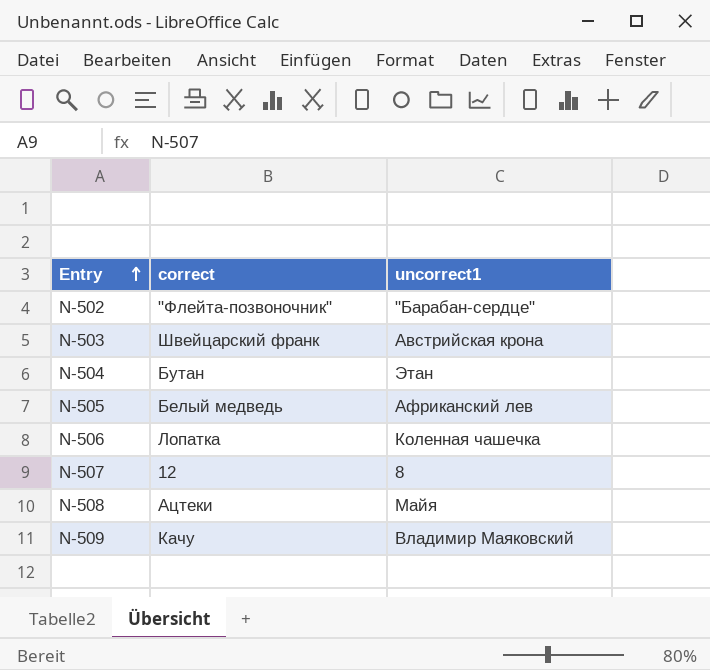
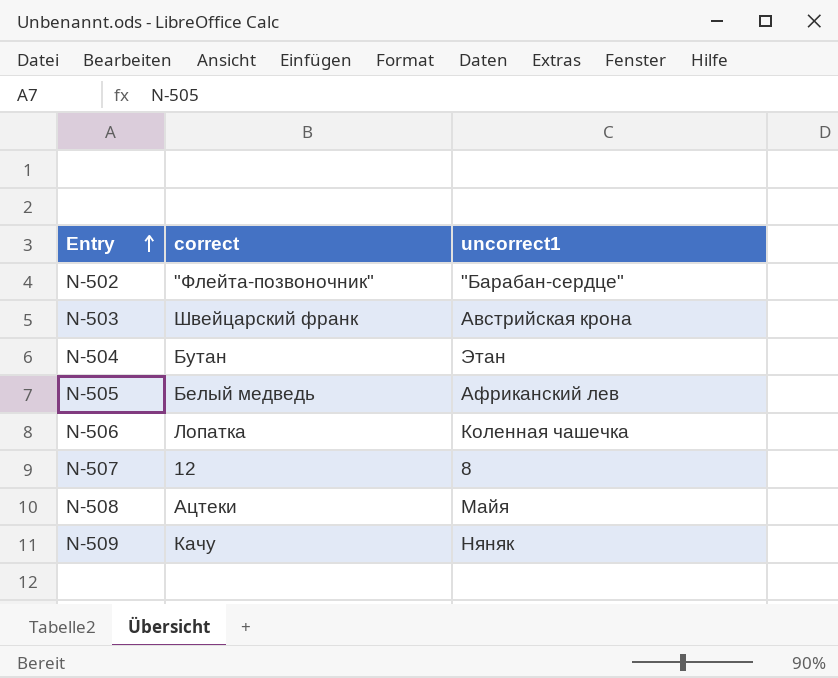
N-509 | uncorrect1: Владимир Маяковский -> Няняк

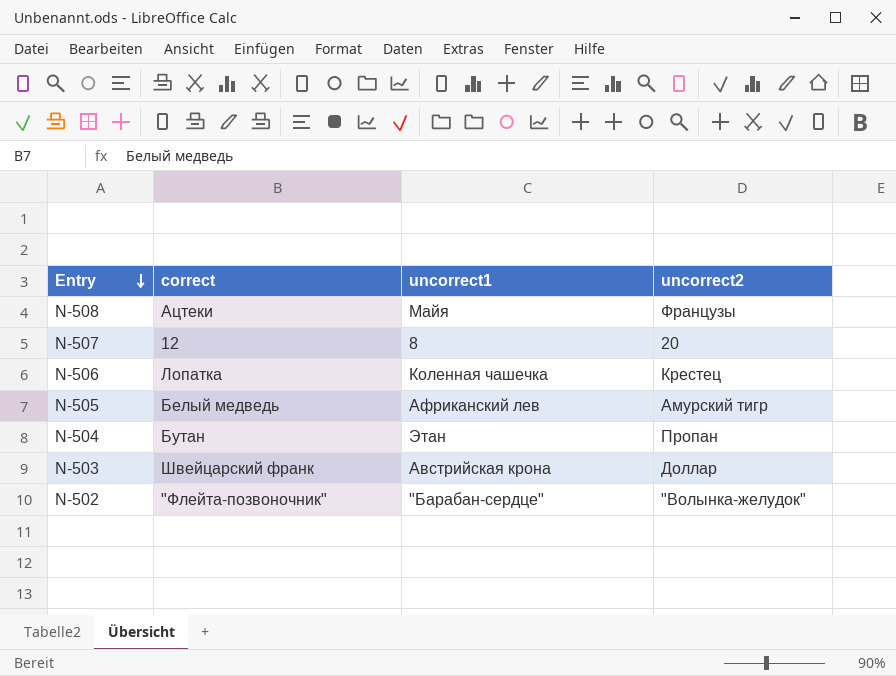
row order: Entry ascending -> Entry descending
column uncorrect2 | position: none -> 4
row N-509: Качу | Няняк -> none

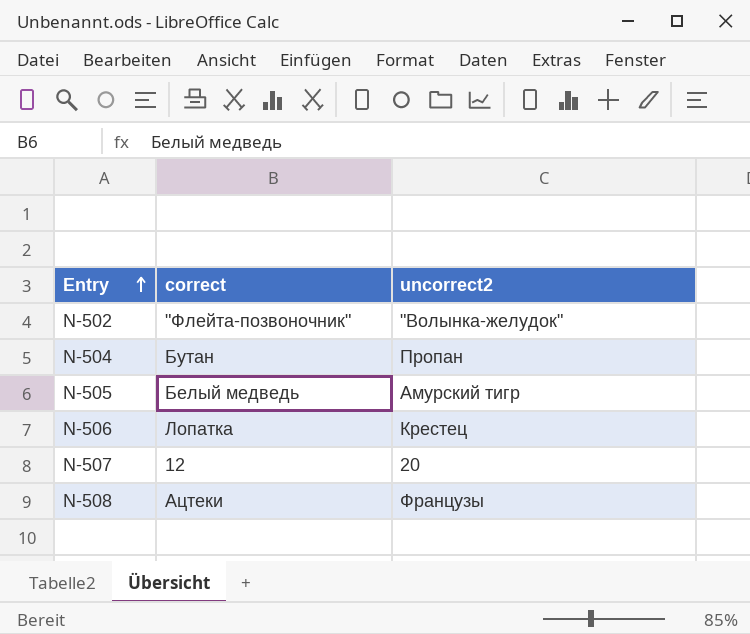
row order: Entry descending -> Entry ascending
column uncorrect1 | position: 3 -> none
row N-503: Швейцарский франк | Австрийская крона | Доллар -> none

